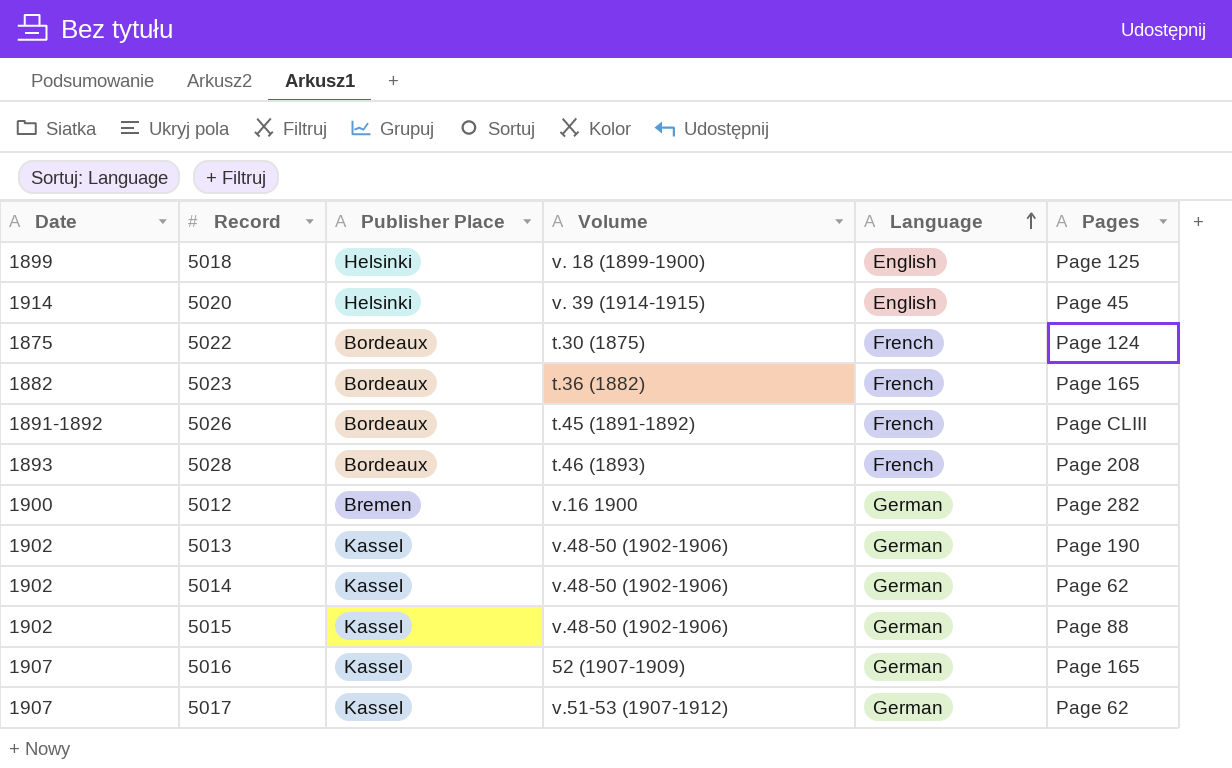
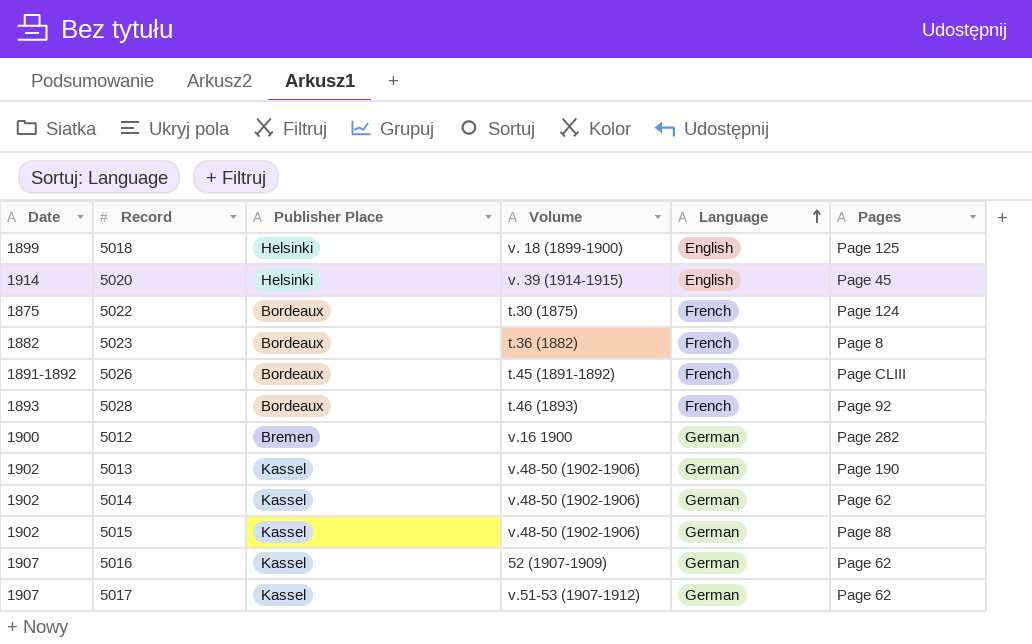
5023 | Pages: Page 165 -> Page 8
5028 | Pages: Page 208 -> Page 92
5016 | Pages: Page 165 -> Page 62

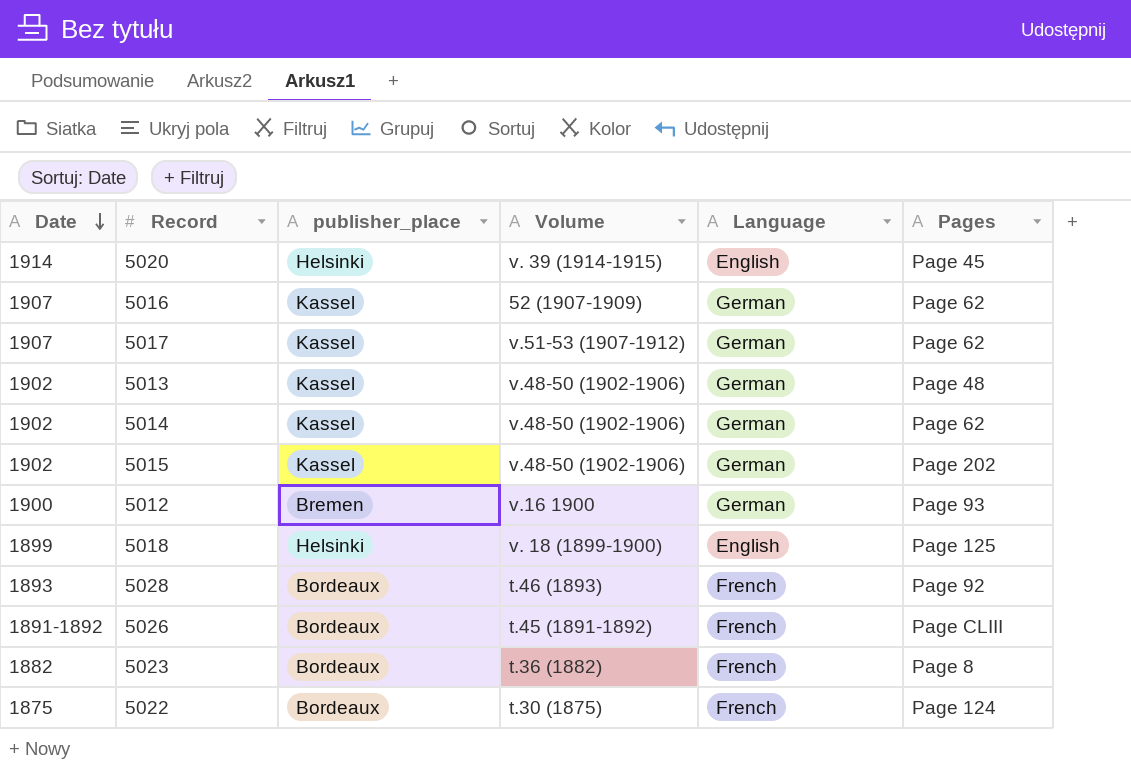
row order: Language ascending -> Date descending
column name: Publisher Place -> publisher_place
5013 | Pages: Page 190 -> Page 48
5015 | Pages: Page 88 -> Page 202
5012 | Pages: Page 282 -> Page 93

